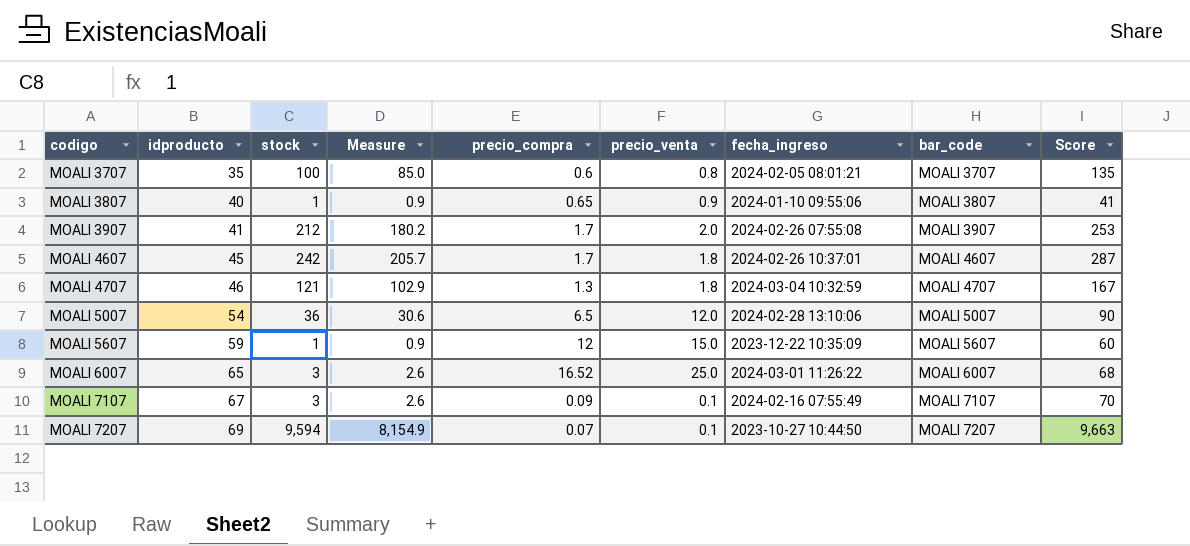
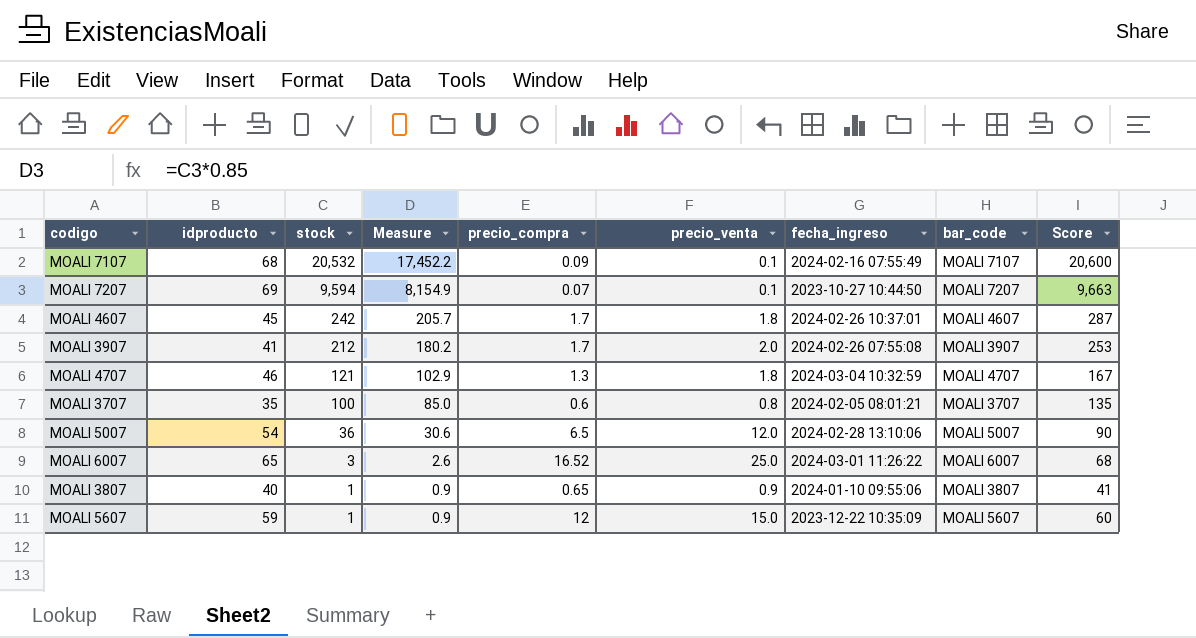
row order: codigo ascending -> stock descending
MOALI 7107 | idproducto: 67 -> 68
MOALI 7107 | stock: 3 -> 20,532
MOALI 7107 | Measure: 2.6 -> 17,452.2
MOALI 7107 | Score: 70 -> 20,600

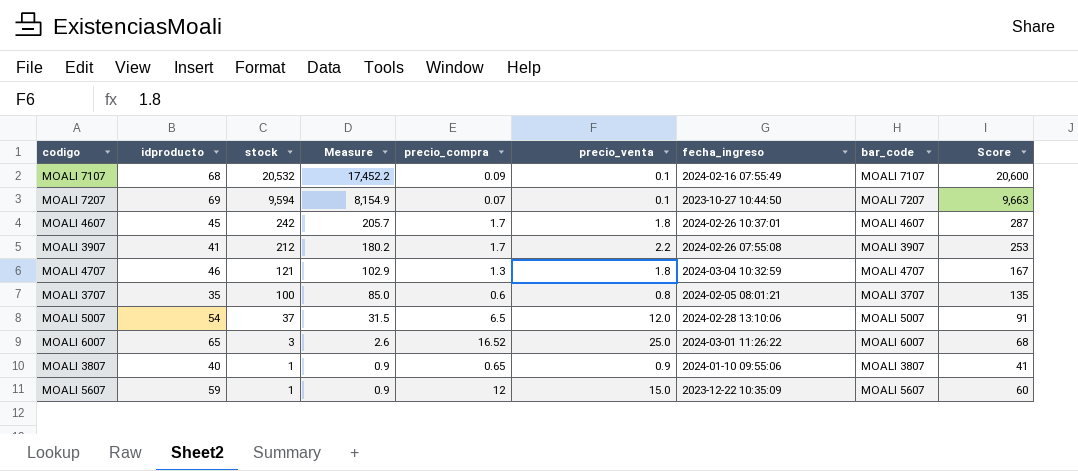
MOALI 3907 | precio_venta: 2.0 -> 2.2
MOALI 5007 | stock: 36 -> 37
MOALI 5007 | Measure: 30.6 -> 31.5
MOALI 5007 | Score: 90 -> 91

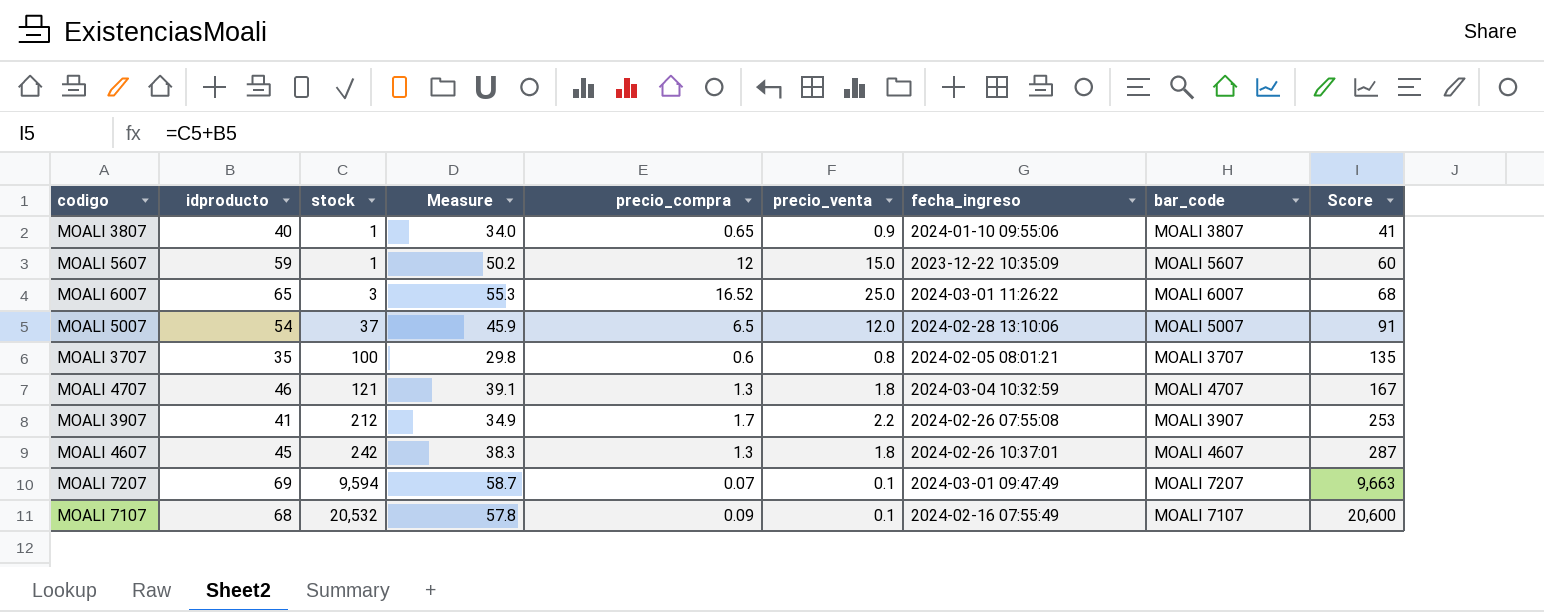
row order: stock descending -> stock ascending
column Measure | formula: [stock] * 0.85 -> [idproducto] * 0.85
MOALI 4607 | precio_compra: 1.7 -> 1.3
MOALI 7207 | fecha_ingreso: 2023-10-27 10:44:50 -> 2024-03-01 09:47:49

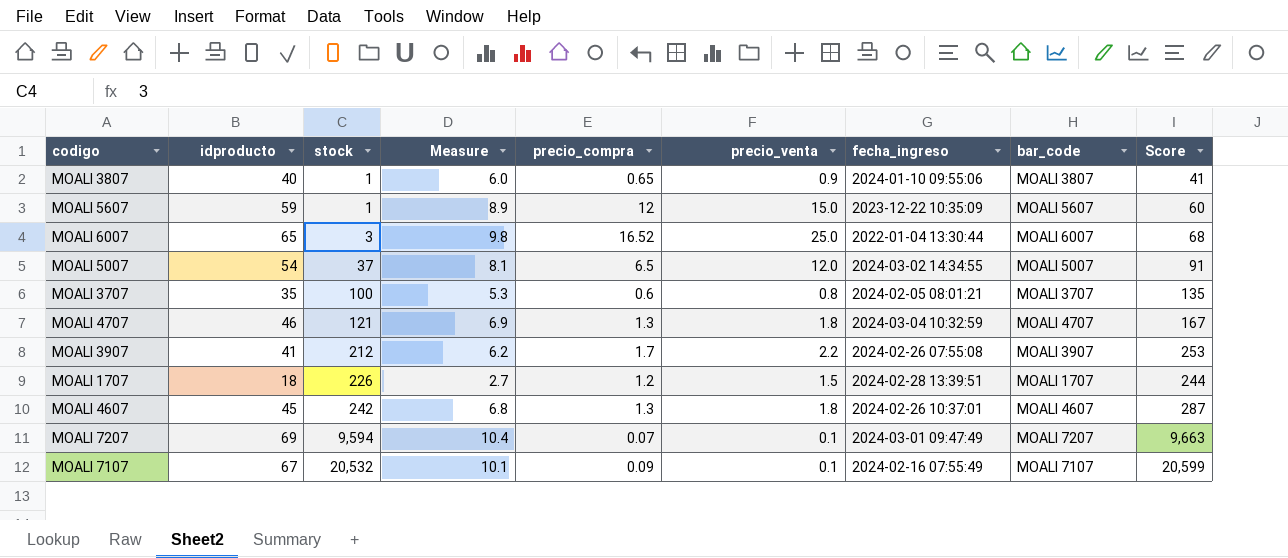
column Measure | formula: [idproducto] * 0.85 -> [idproducto] * 0.15
MOALI 6007 | fecha_ingreso: 2024-03-01 11:26:22 -> 2022-01-04 13:30:44
MOALI 5007 | fecha_ingreso: 2024-02-28 13:10:06 -> 2024-03-02 14:34:55
row MOALI 1707: none -> 18 | 226 | 2.7 | 1.2 | 1.5 | 2024-02-28 13:39:51 | MOALI 1707 | 244
MOALI 7107 | idproducto: 68 -> 67
MOALI 7107 | Score: 20,600 -> 20,599

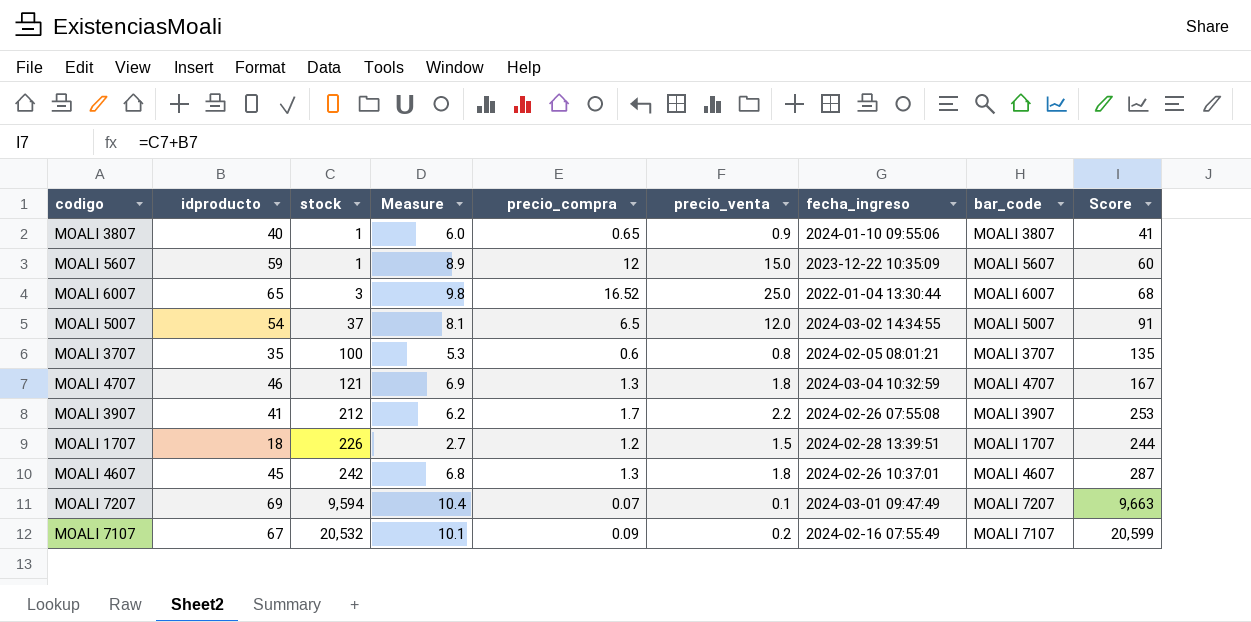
MOALI 7107 | precio_venta: 0.1 -> 0.2

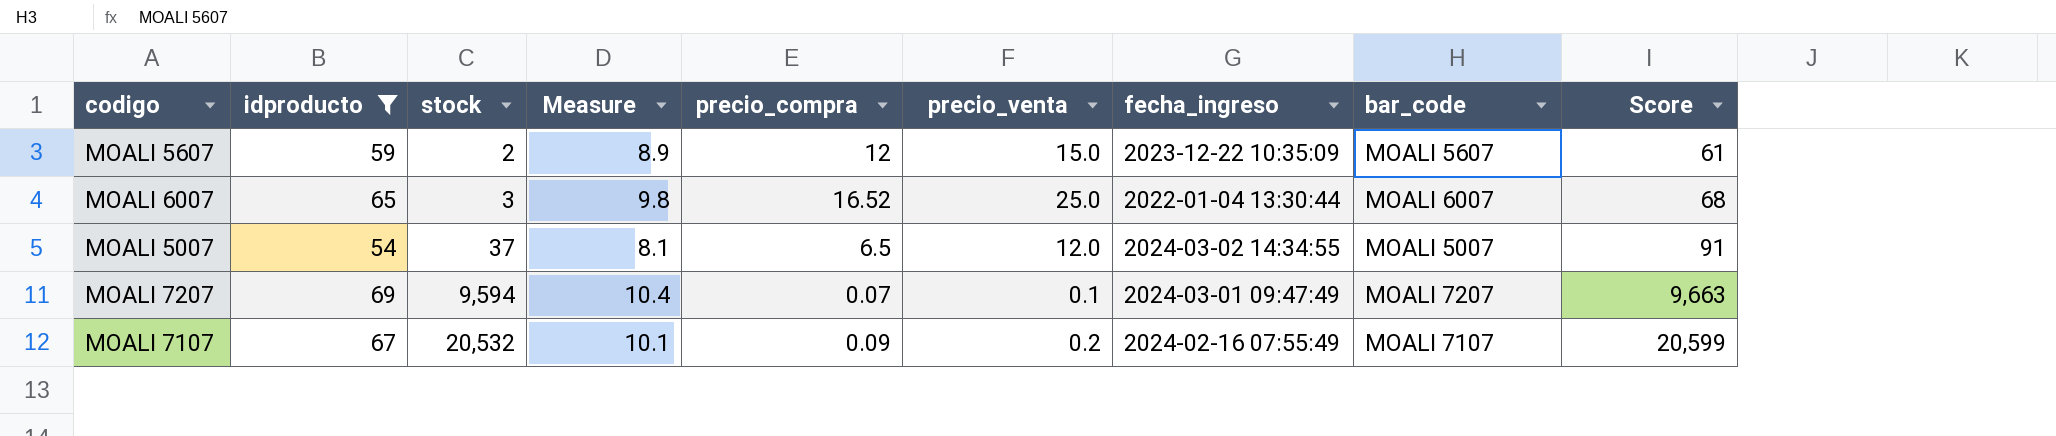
filter: none -> idproducto >= 54
MOALI 5607 | stock: 1 -> 2
MOALI 5607 | Score: 60 -> 61

